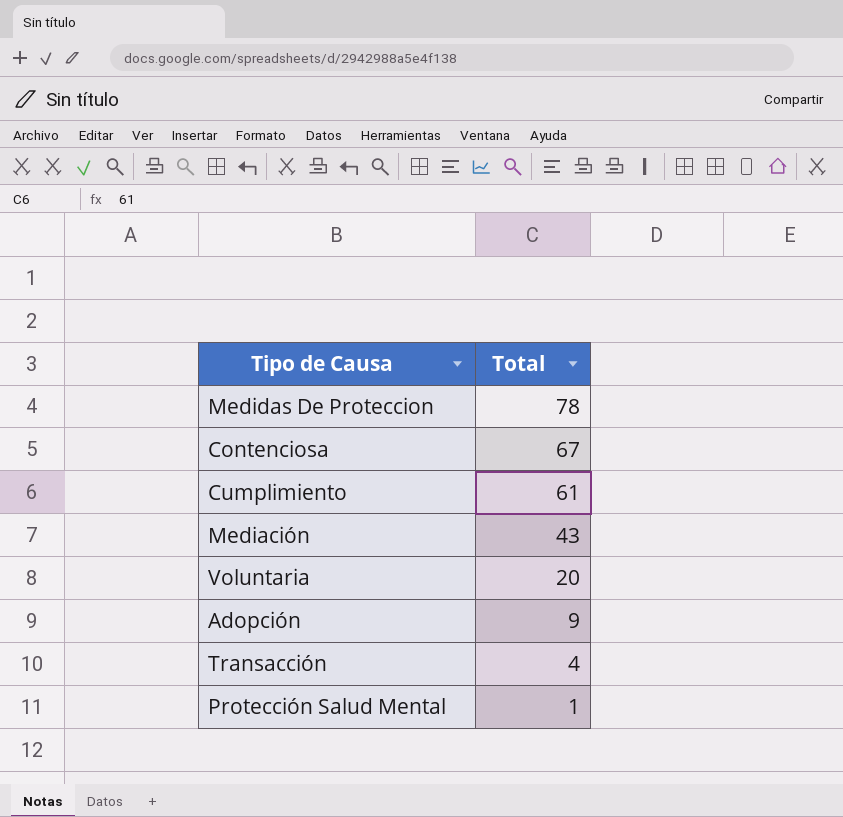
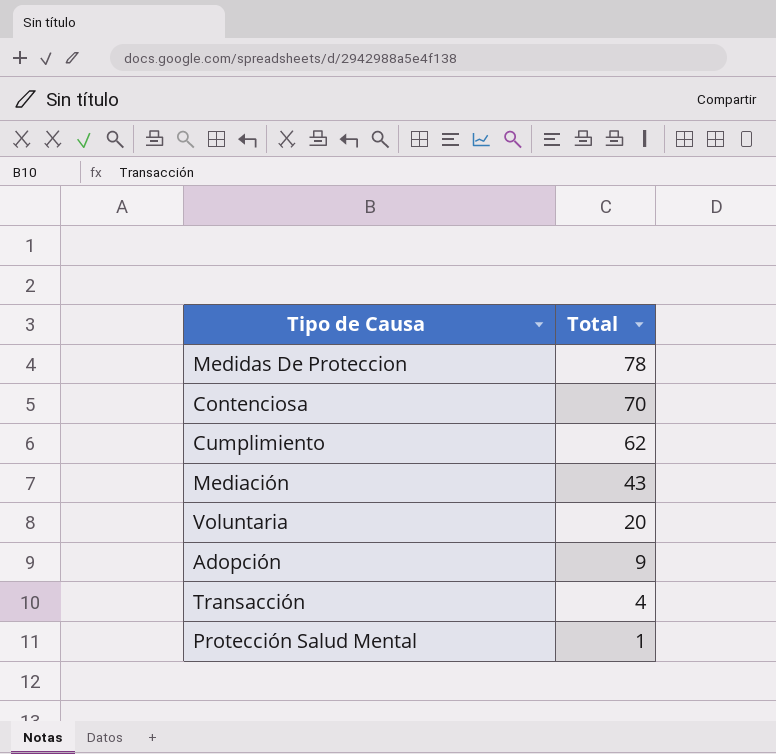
Contenciosa | Total: 67 -> 70
Cumplimiento | Total: 61 -> 62

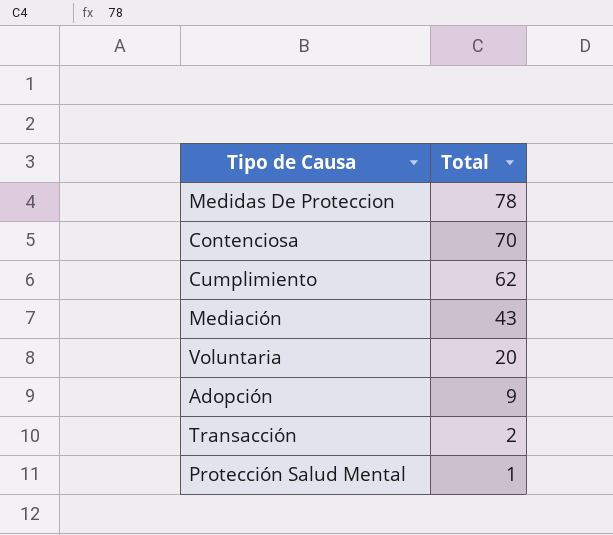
Transacción | Total: 4 -> 2

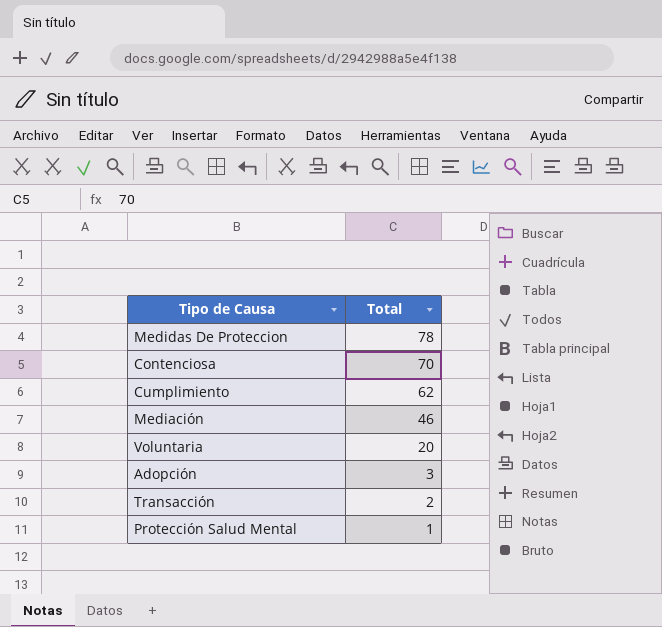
Mediación | Total: 43 -> 46
Adopción | Total: 9 -> 3

